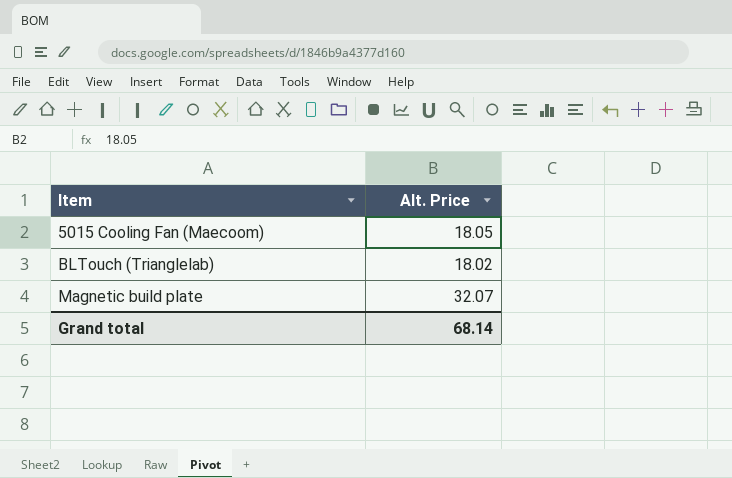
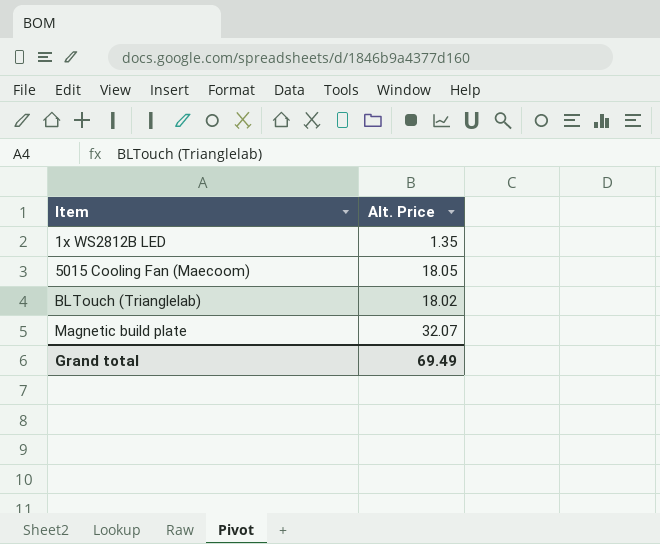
row 1x WS2812B LED: none -> 1.35
Grand total | Alt. Price: 68.14 -> 69.49

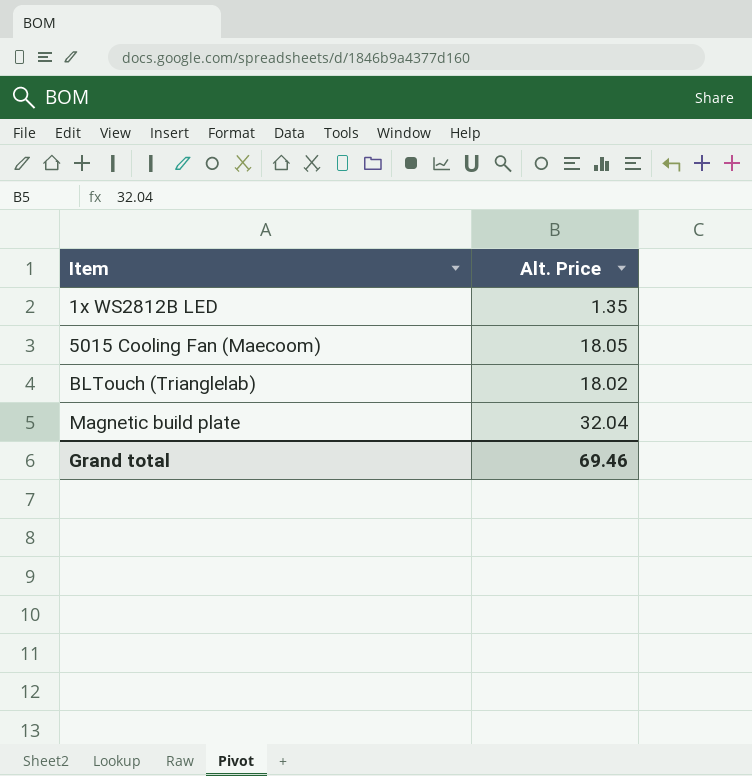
Magnetic build plate | Alt. Price: 32.07 -> 32.04
Grand total | Alt. Price: 69.49 -> 69.46

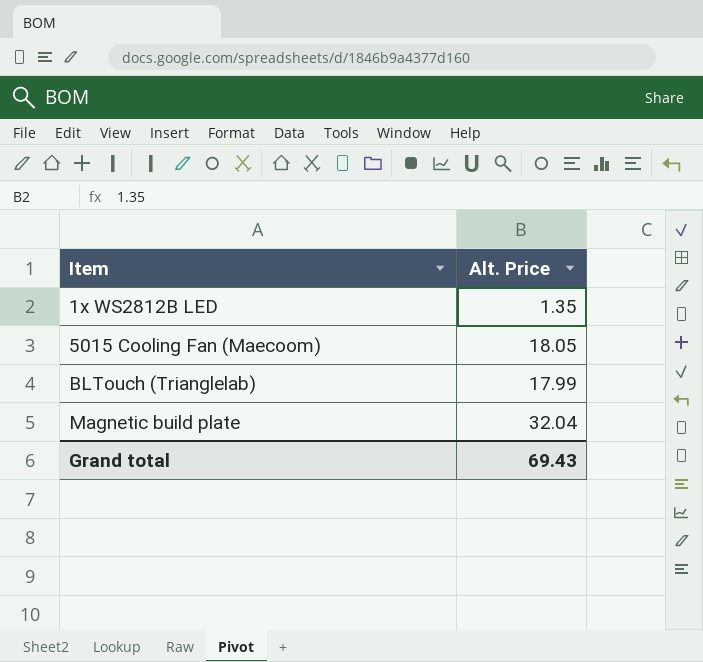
BLTouch (Trianglelab) | Alt. Price: 18.02 -> 17.99
Grand total | Alt. Price: 69.46 -> 69.43

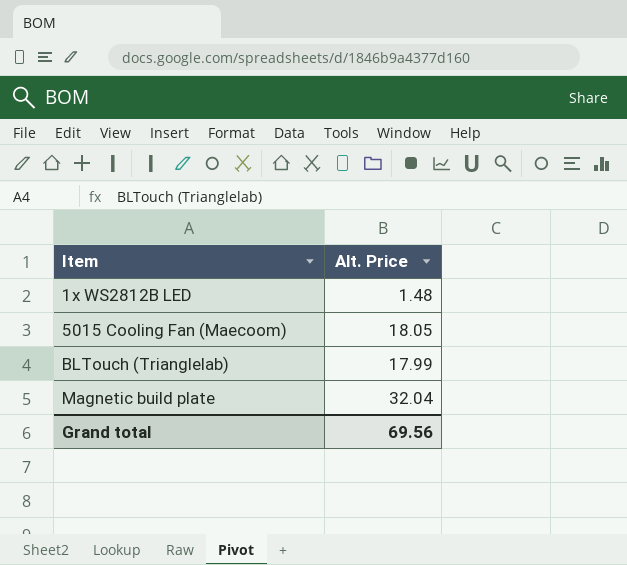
1x WS2812B LED | Alt. Price: 1.35 -> 1.48
Grand total | Alt. Price: 69.43 -> 69.56

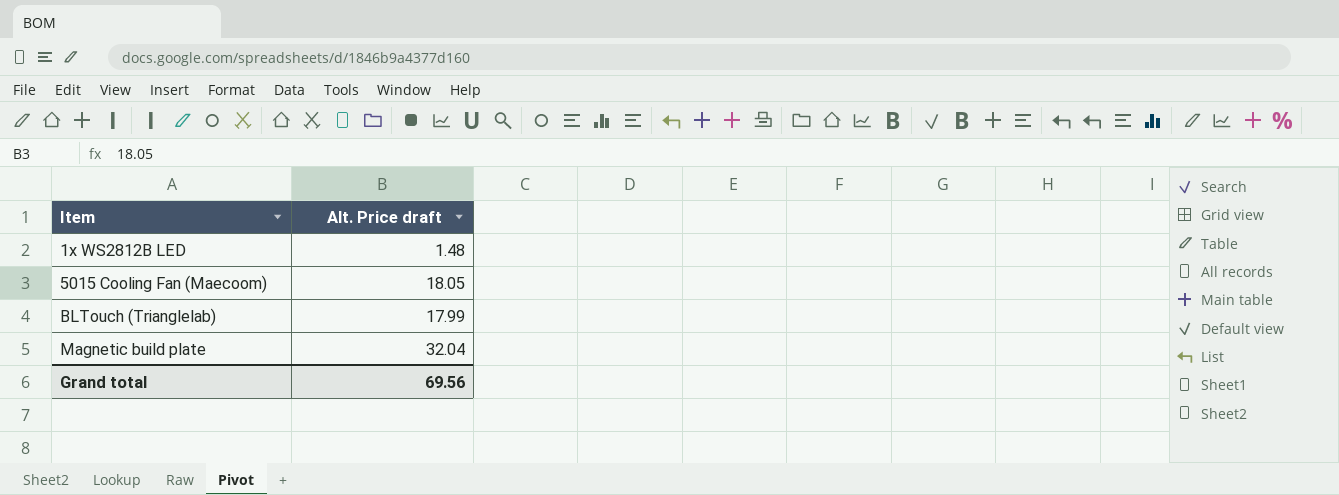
column name: Alt. Price -> Alt. Price draft

